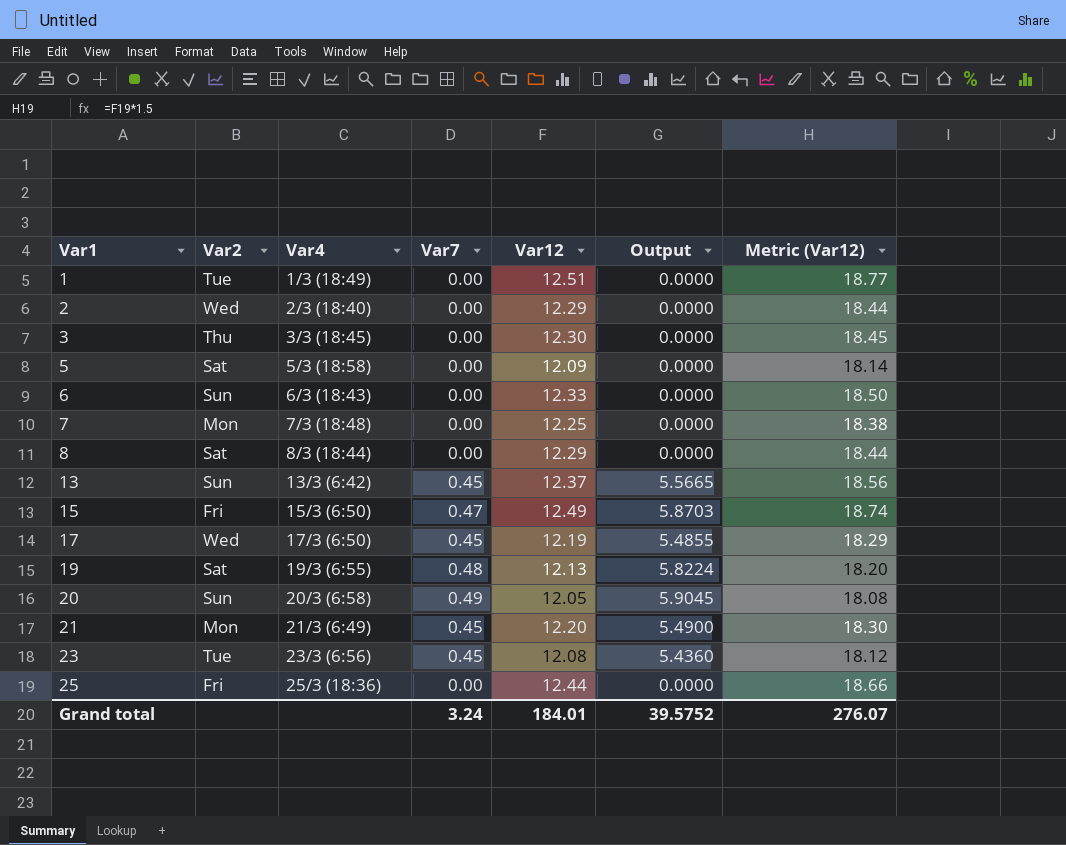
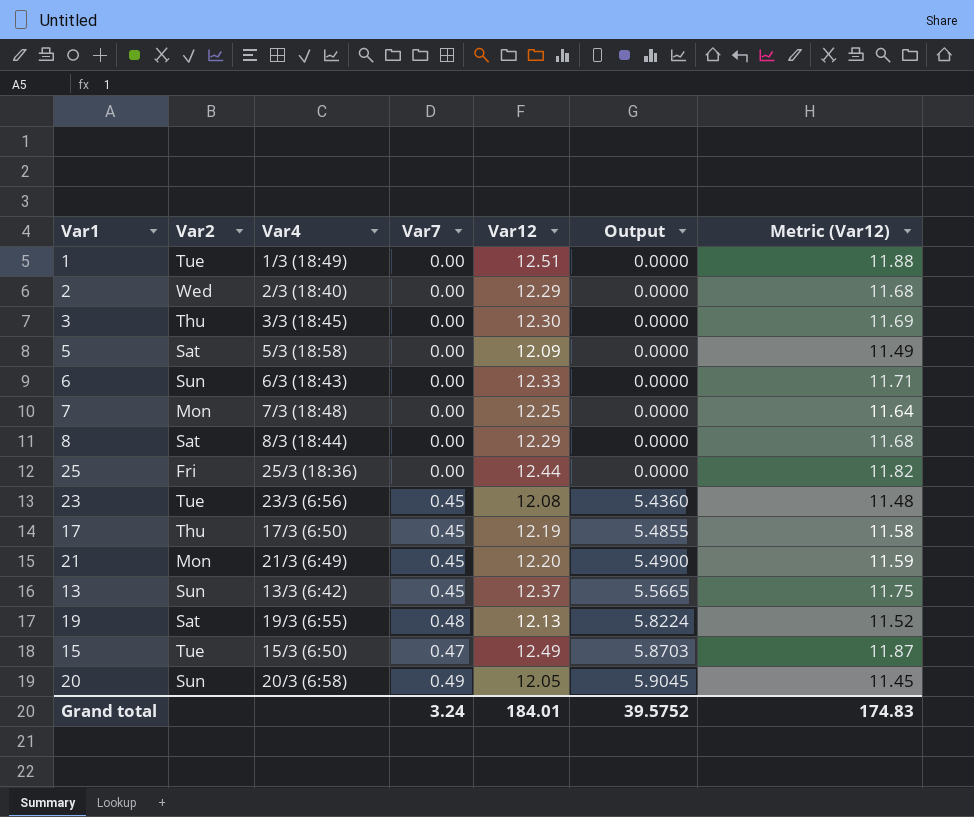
row order: Var1 ascending -> Output ascending
column Metric (Var12) | formula: [Var12] * 1.5 -> [Var12] * 0.95
17 | Var2: Wed -> Thu
15 | Var2: Fri -> Tue
Grand total | Metric (Var12): 276.07 -> 174.83

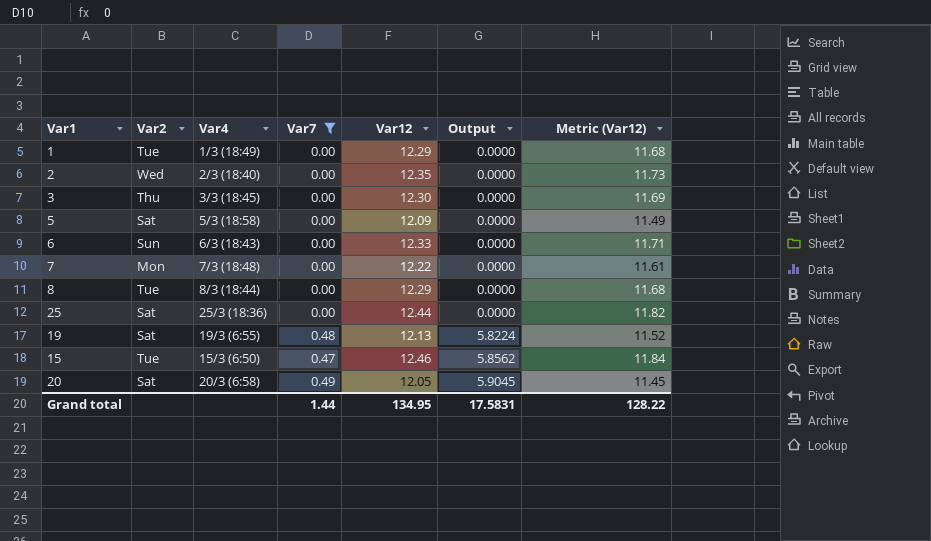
filter: none -> Var7 != 0.45
1 | Var12: 12.51 -> 12.29
1 | Metric (Var12): 11.88 -> 11.68
2 | Var12: 12.29 -> 12.35
2 | Metric (Var12): 11.68 -> 11.73
7 | Var12: 12.25 -> 12.22
7 | Metric (Var12): 11.64 -> 11.61
8 | Var2: Sat -> Tue
25 | Var2: Fri -> Sat
15 | Var12: 12.49 -> 12.46
15 | Output: 5.8703 -> 5.8562
15 | Metric (Var12): 11.87 -> 11.84
20 | Var2: Sun -> Sat
Grand total | Var7: 3.24 -> 1.44
Grand total | Var12: 184.01 -> 134.95
Grand total | Output: 39.5752 -> 17.5831
Grand total | Metric (Var12): 174.83 -> 128.22

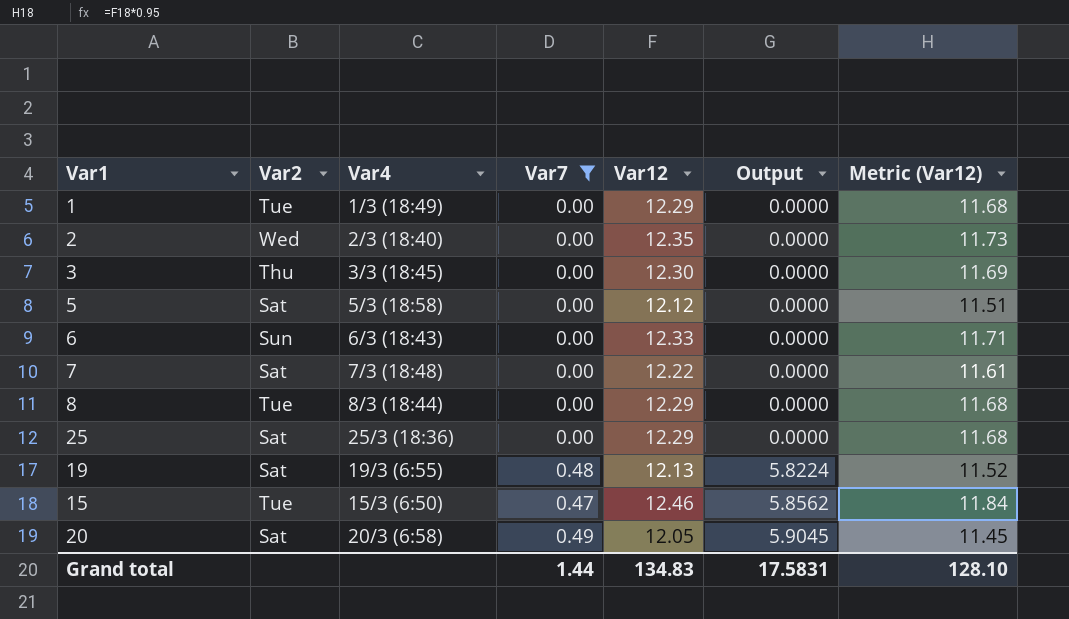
5 | Var12: 12.09 -> 12.12
5 | Metric (Var12): 11.49 -> 11.51
7 | Var2: Mon -> Sat
25 | Var12: 12.44 -> 12.29
25 | Metric (Var12): 11.82 -> 11.68
Grand total | Var12: 134.95 -> 134.83
Grand total | Metric (Var12): 128.22 -> 128.10

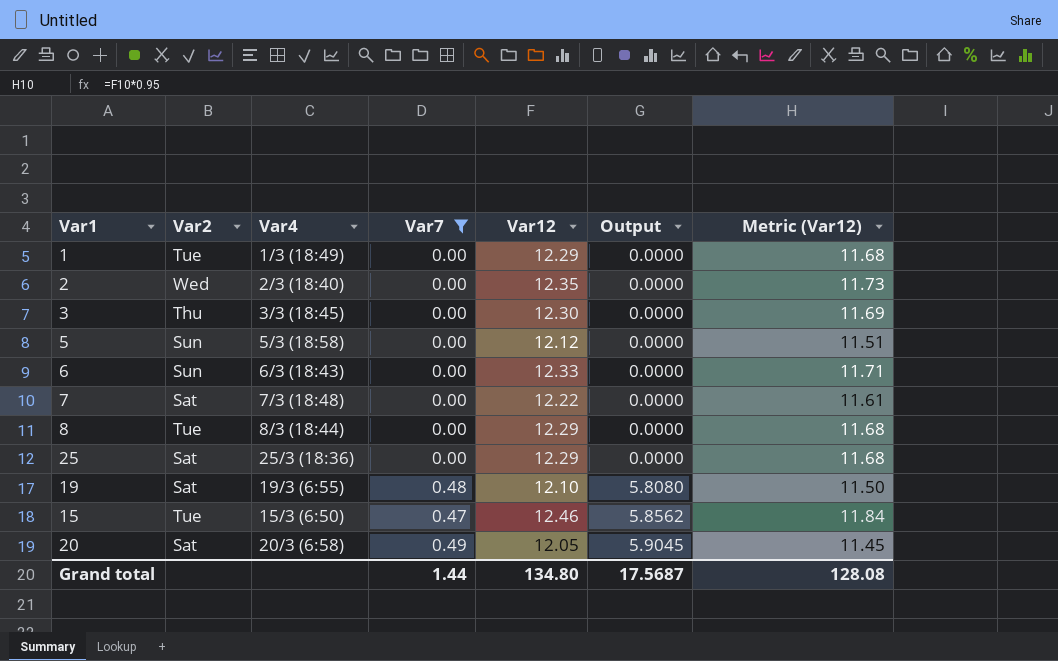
5 | Var2: Sat -> Sun
19 | Var12: 12.13 -> 12.10
19 | Output: 5.8224 -> 5.8080
19 | Metric (Var12): 11.52 -> 11.50
Grand total | Var12: 134.83 -> 134.80
Grand total | Output: 17.5831 -> 17.5687
Grand total | Metric (Var12): 128.10 -> 128.08

